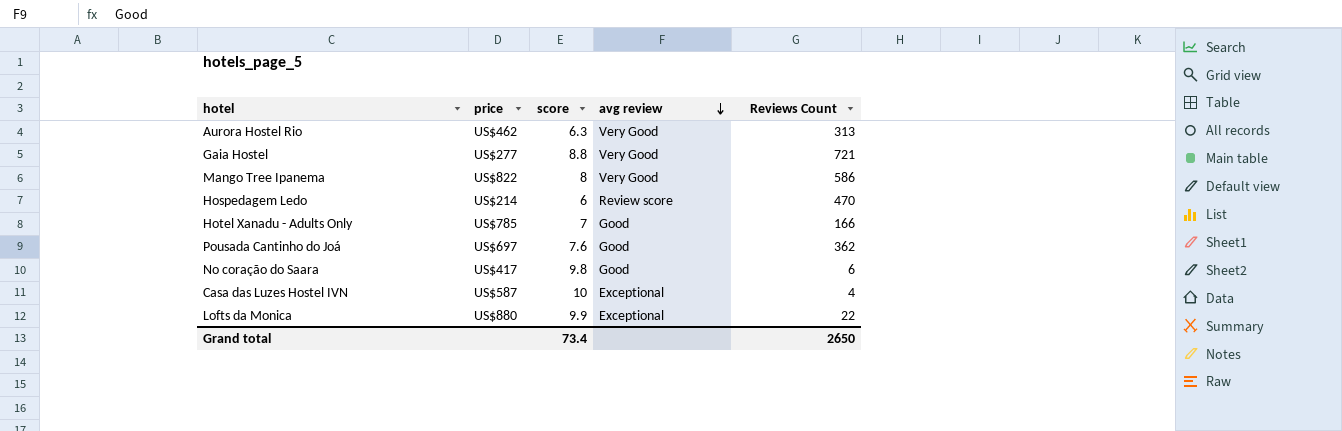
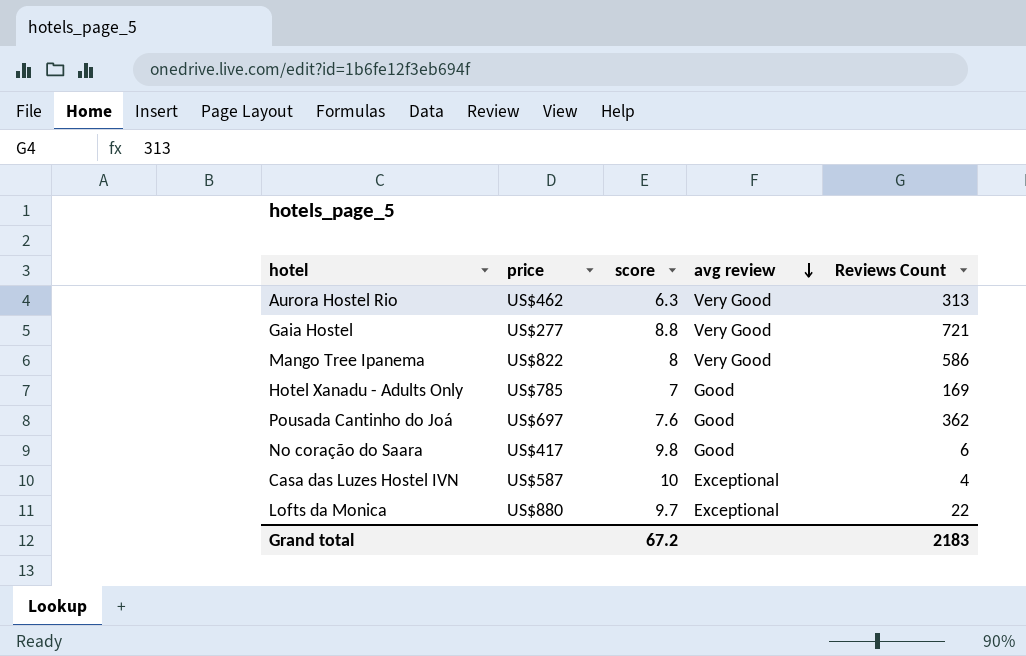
row Hospedagem Ledo: US$214 | 6 | Review score | 470 -> none
Hotel Xanadu - Adults Only | Reviews Count: 166 -> 169
Lofts da Monica | score: 9.9 -> 9.7
Grand total | score: 73.4 -> 67.2
Grand total | Reviews Count: 2650 -> 2183

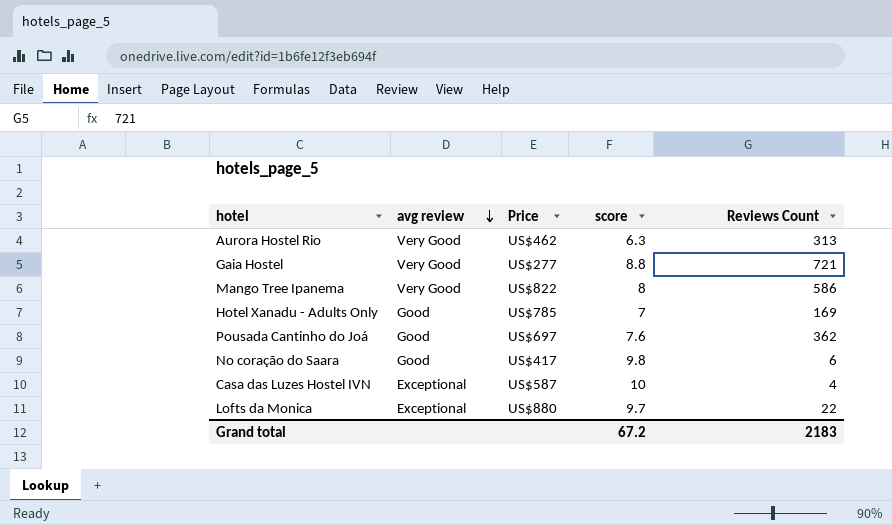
column avg review | position: 4 -> 2
column name: price -> Price

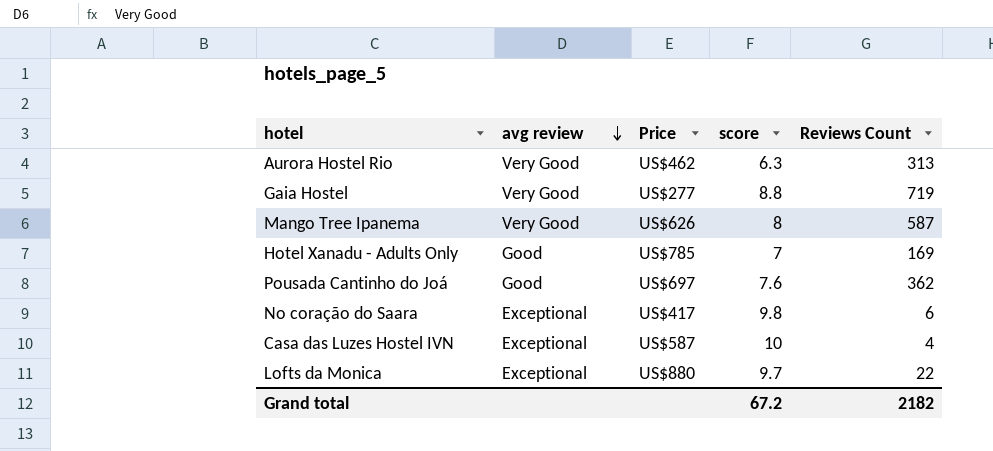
Gaia Hostel | Reviews Count: 721 -> 719
Mango Tree Ipanema | Price: US$822 -> US$626
Mango Tree Ipanema | Reviews Count: 586 -> 587
No coração do Saara | avg review: Good -> Exceptional
Grand total | Reviews Count: 2183 -> 2182

